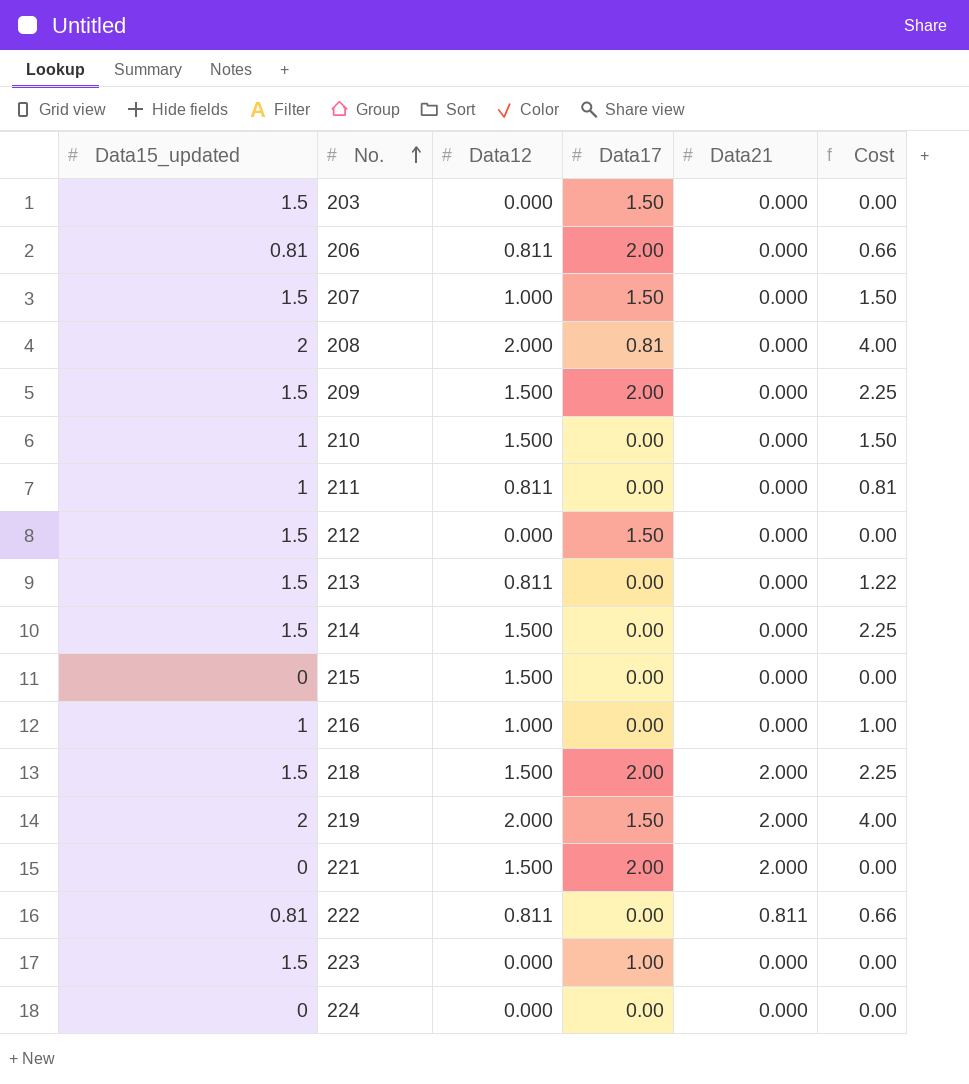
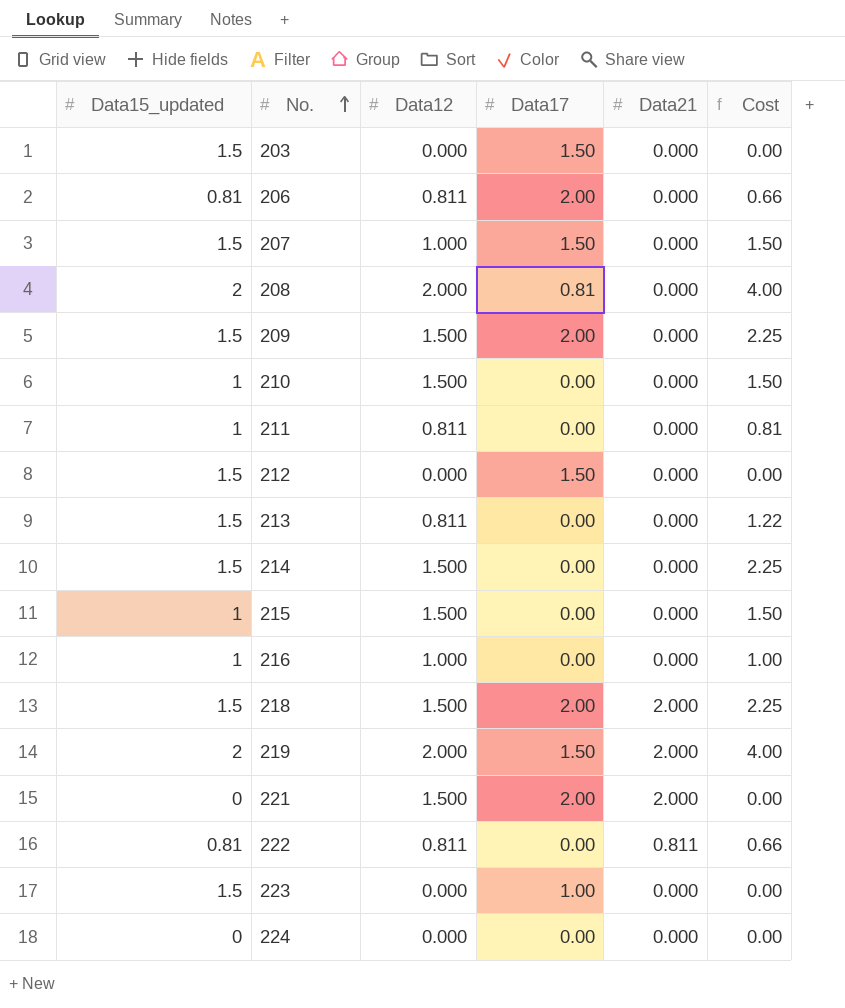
215 | Data15_updated: 0 -> 1
215 | Cost: 0.00 -> 1.50

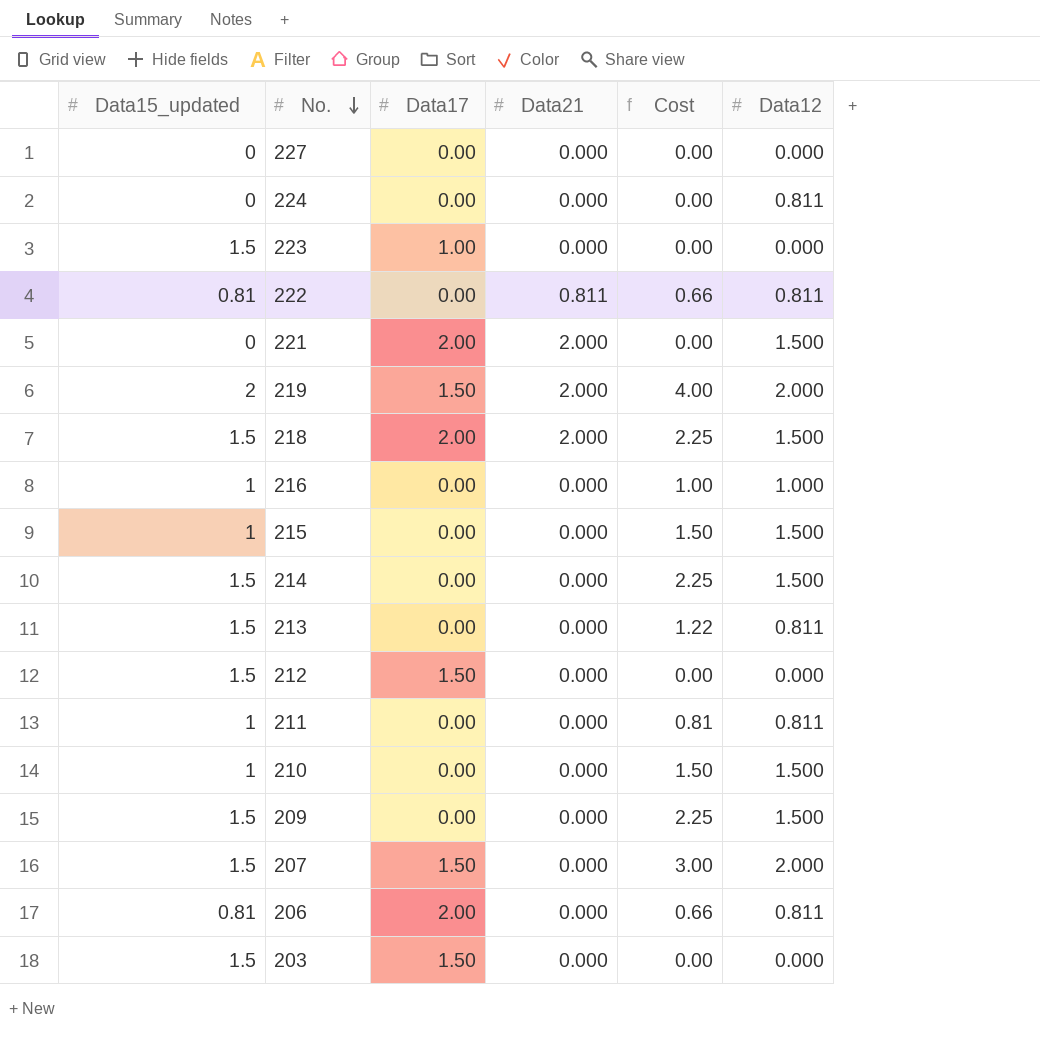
row order: No. ascending -> No. descending
column Data12 | position: 3 -> 6
row 208: 2 | 2.000 | 0.81 | 0.000 | 4.00 -> none
row 227: none -> 0 | 0.00 | 0.000 | 0.00 | 0.000
224 | Data12: 0.000 -> 0.811
209 | Data17: 2.00 -> 0.00
207 | Cost: 1.50 -> 3.00
207 | Data12: 1.000 -> 2.000

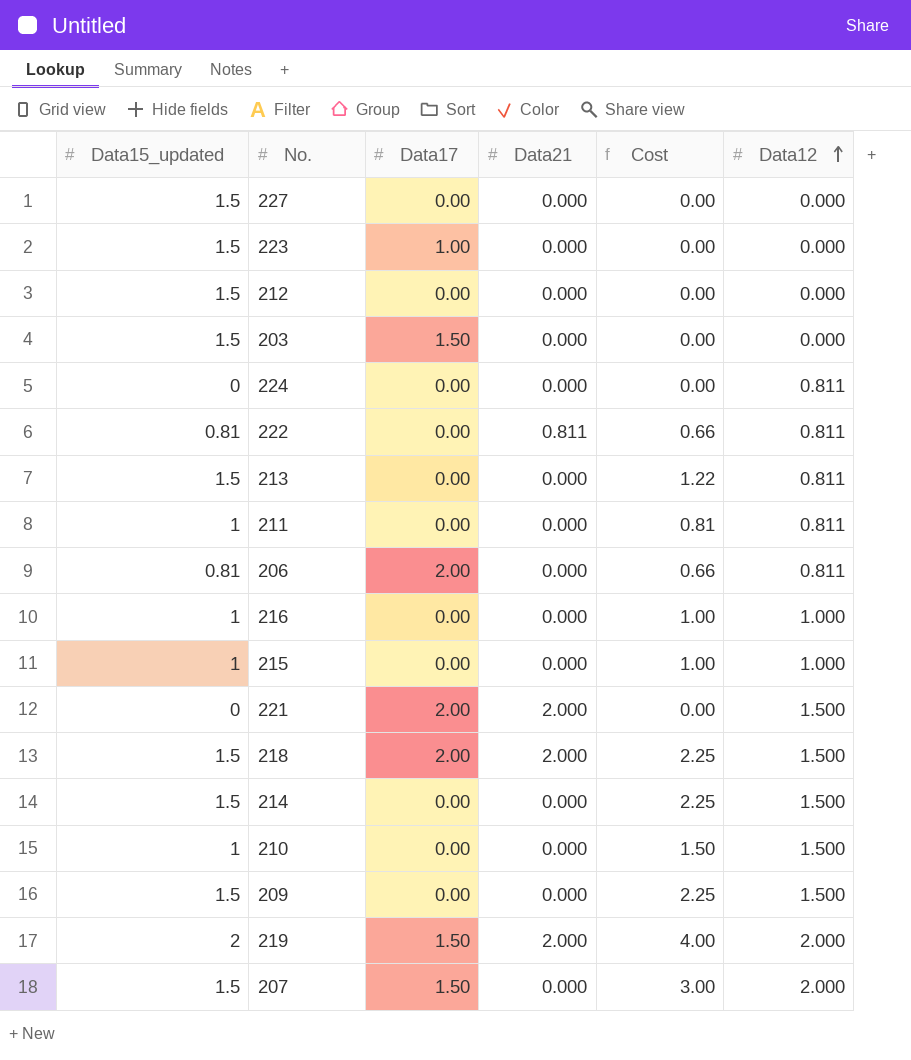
row order: No. descending -> Data12 ascending
227 | Data15_updated: 0 -> 1.5
212 | Data17: 1.50 -> 0.00
215 | Cost: 1.50 -> 1.00
215 | Data12: 1.500 -> 1.000

